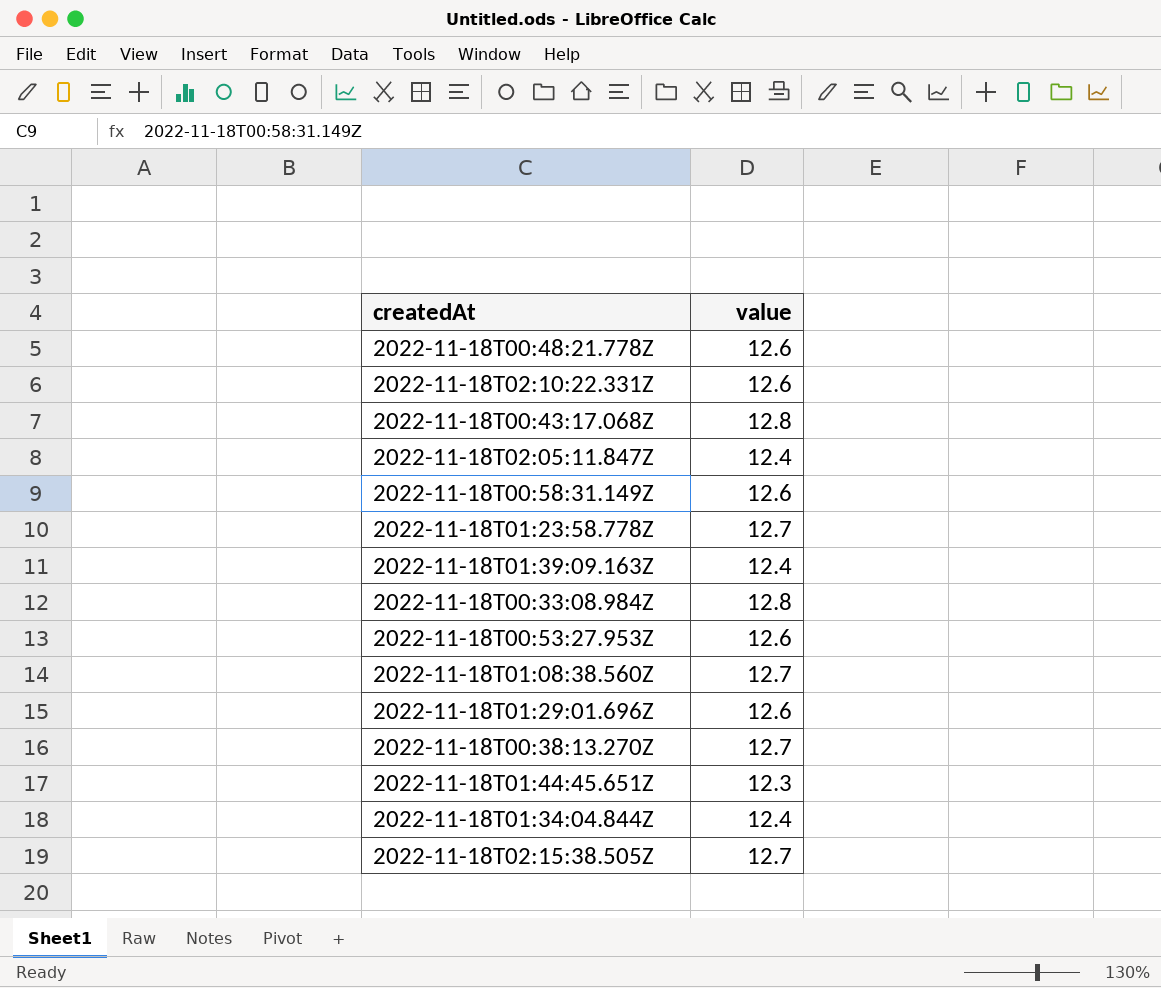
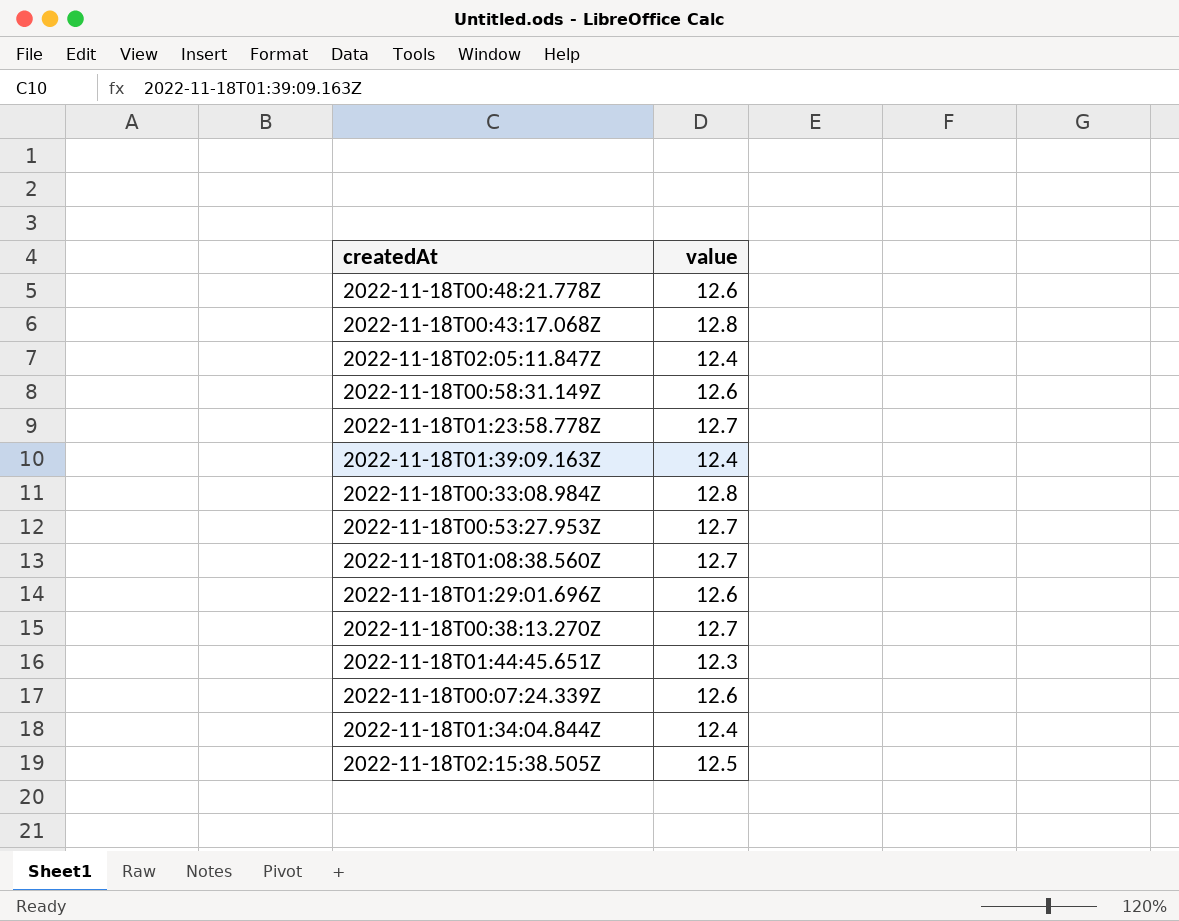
row 2022-11-18T02:10:22.331Z: 12.6 -> none
2022-11-18T00:53:27.953Z | value: 12.6 -> 12.7
row 2022-11-18T00:07:24.339Z: none -> 12.6
2022-11-18T02:15:38.505Z | value: 12.7 -> 12.5

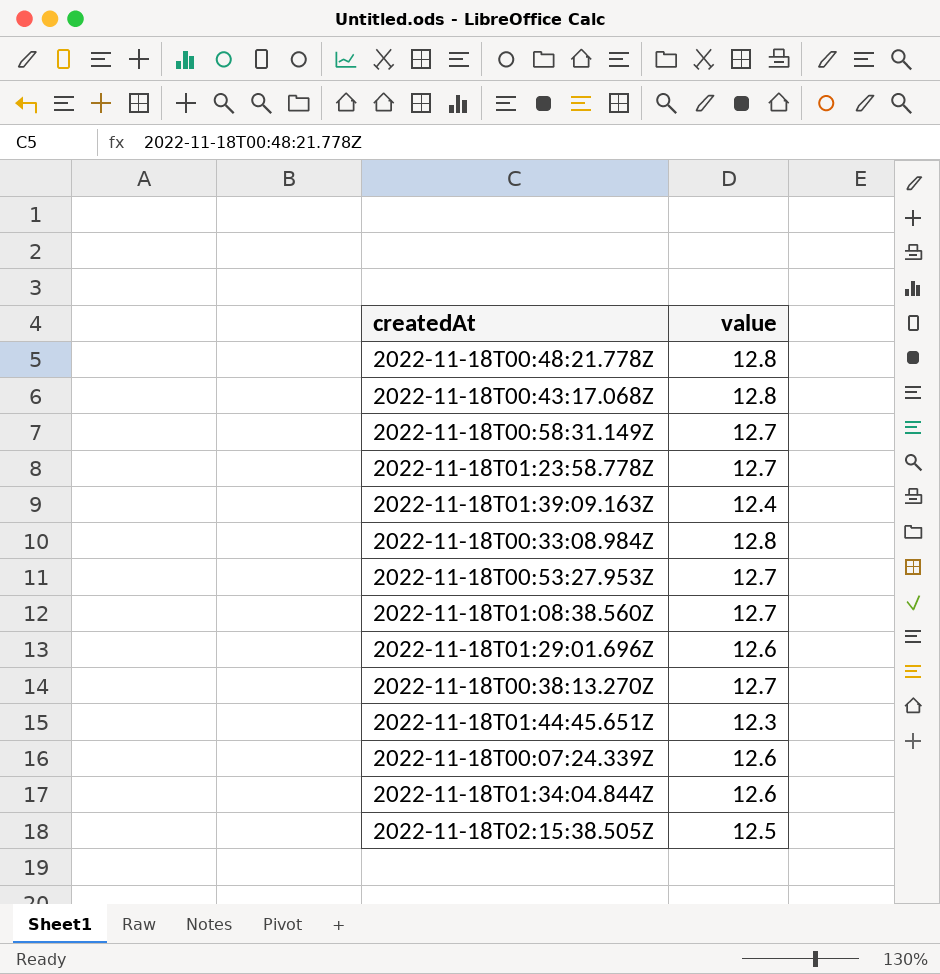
row 2022-11-18T02:05:11.847Z: 12.4 -> none
2022-11-18T00:48:21.778Z | value: 12.6 -> 12.8
2022-11-18T00:58:31.149Z | value: 12.6 -> 12.7
2022-11-18T01:34:04.844Z | value: 12.4 -> 12.6

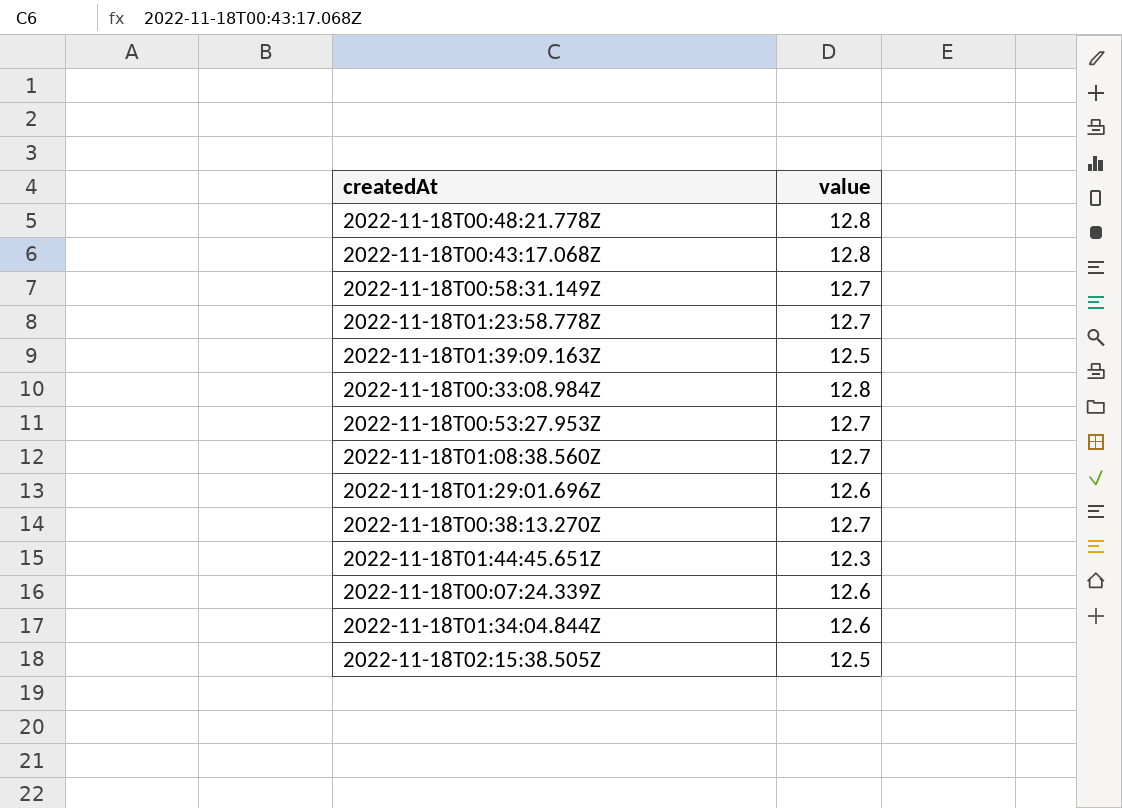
2022-11-18T01:39:09.163Z | value: 12.4 -> 12.5

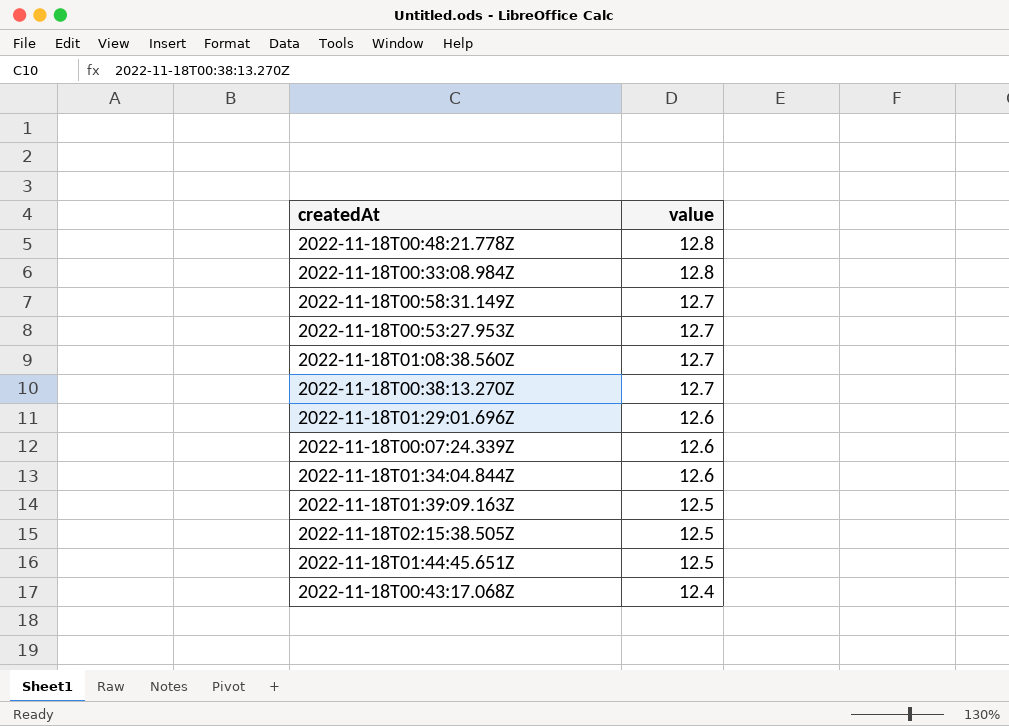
row order: none -> value descending
row 2022-11-18T01:23:58.778Z: 12.7 -> none
2022-11-18T01:44:45.651Z | value: 12.3 -> 12.5
2022-11-18T00:43:17.068Z | value: 12.8 -> 12.4

